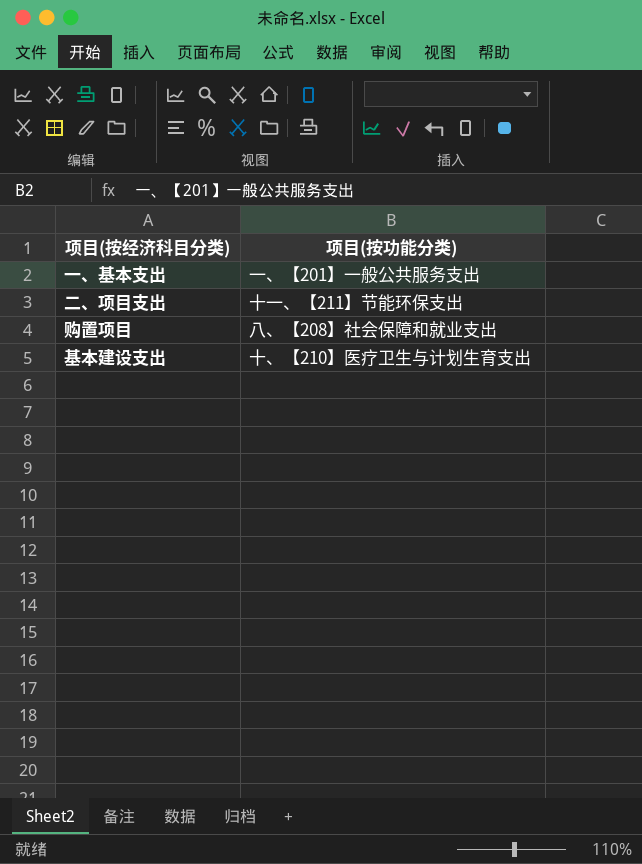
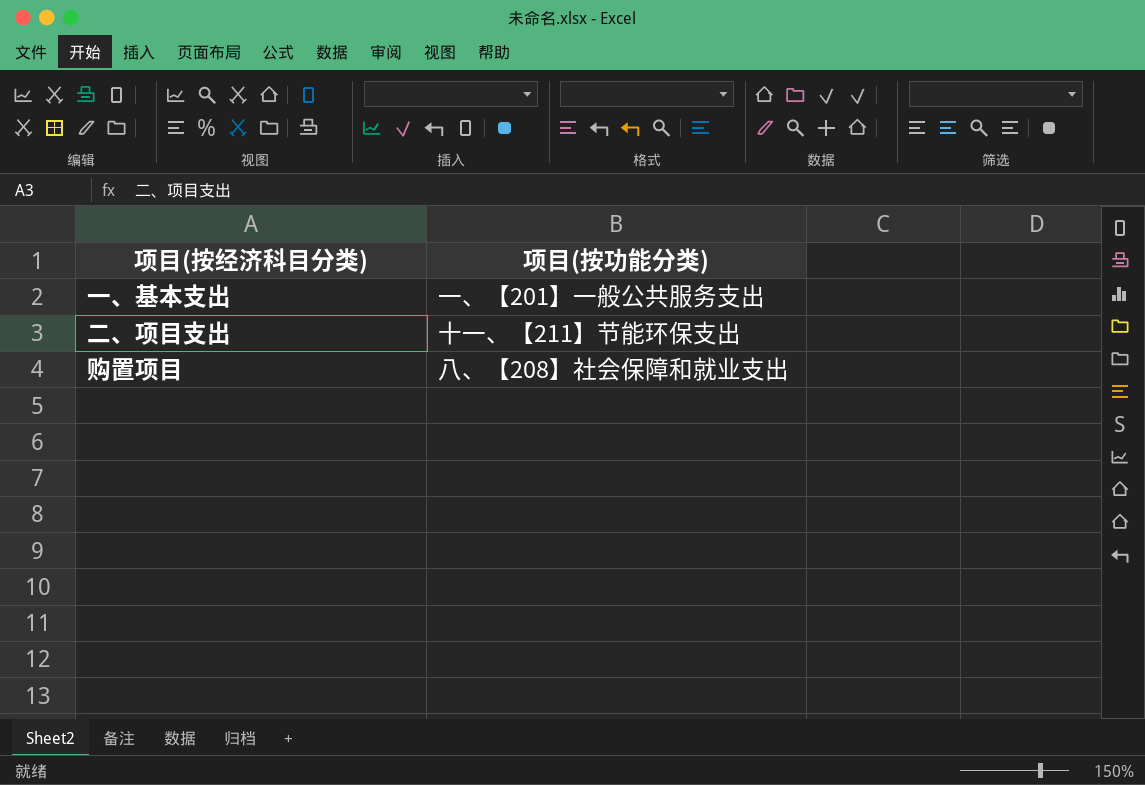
row 基本建设支出: 十、【210】医疗卫生与计划生育支出 -> none

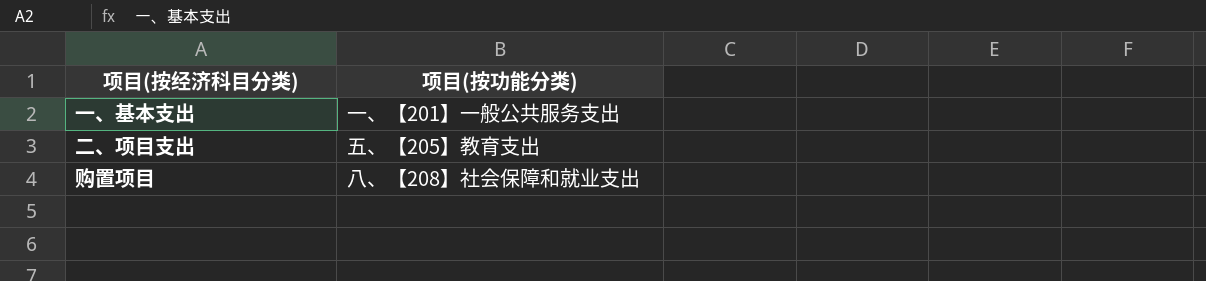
二、项目支出 | 项目(按功能分类): 十一、【211】节能环保支出 -> 五、【205】教育支出

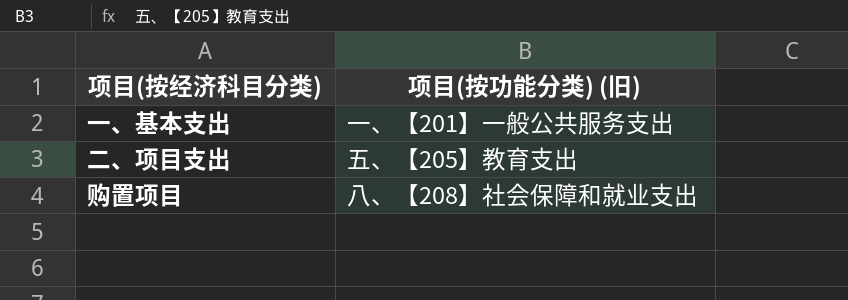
column name: 项目(按功能分类) -> 项目(按功能分类) (旧)

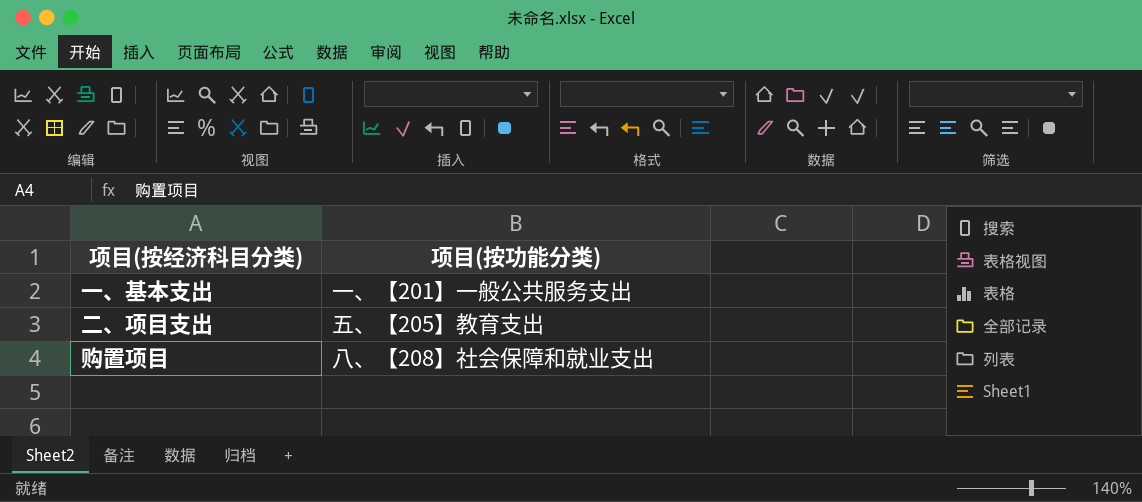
column name: 项目(按功能分类) (旧) -> 项目(按功能分类)

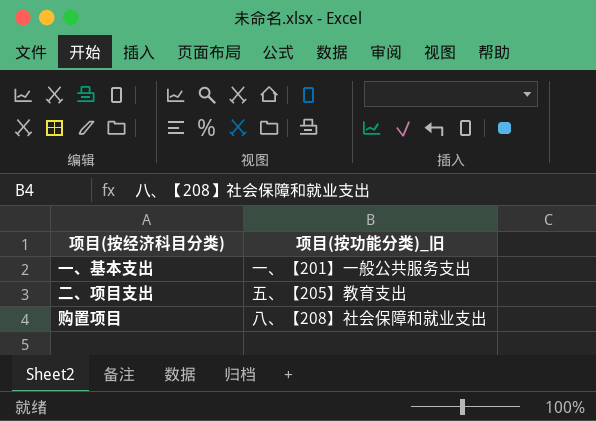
column name: 项目(按功能分类) -> 项目(按功能分类)_旧

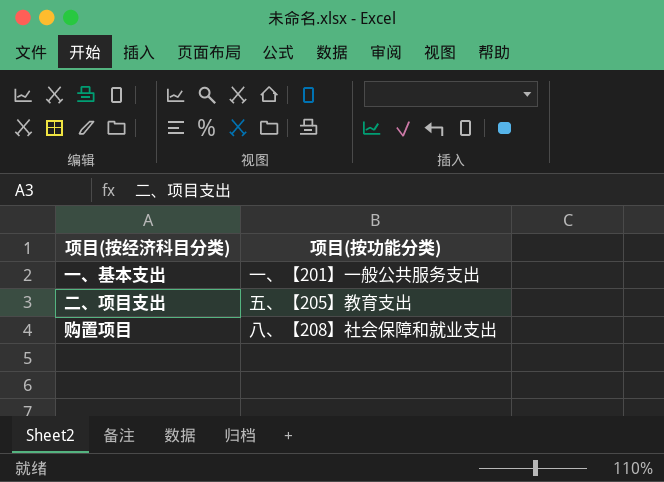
column name: 项目(按功能分类)_旧 -> 项目(按功能分类)

